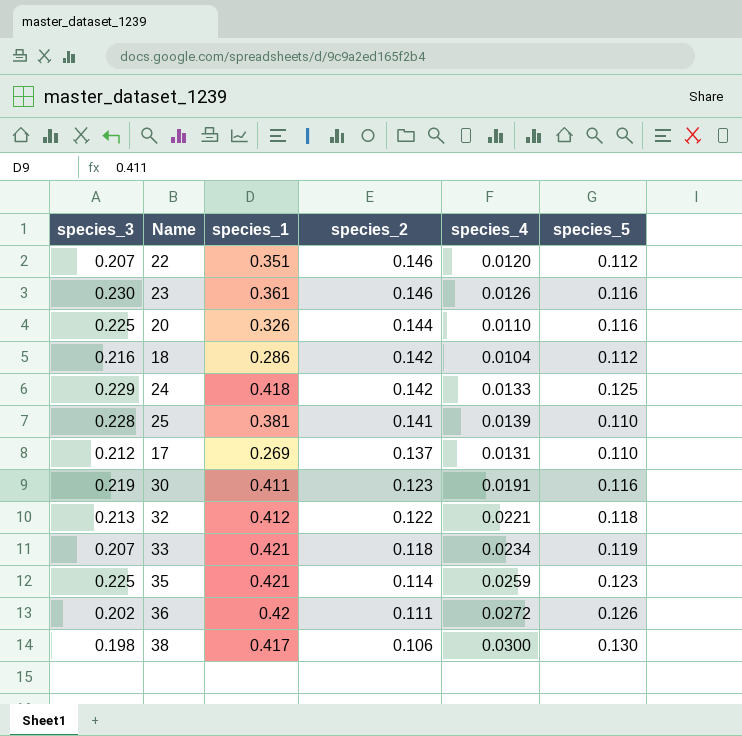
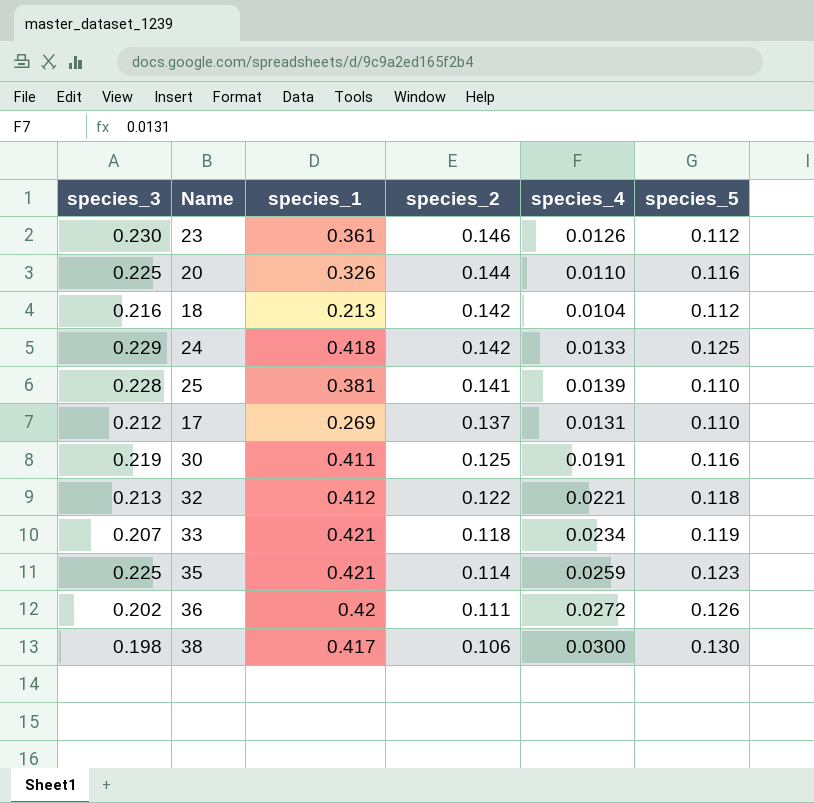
row 22: 0.207 | 0.351 | 0.146 | 0.0120 | 0.112 -> none
23 | species_5: 0.116 -> 0.112
18 | species_1: 0.286 -> 0.213
30 | species_2: 0.123 -> 0.125

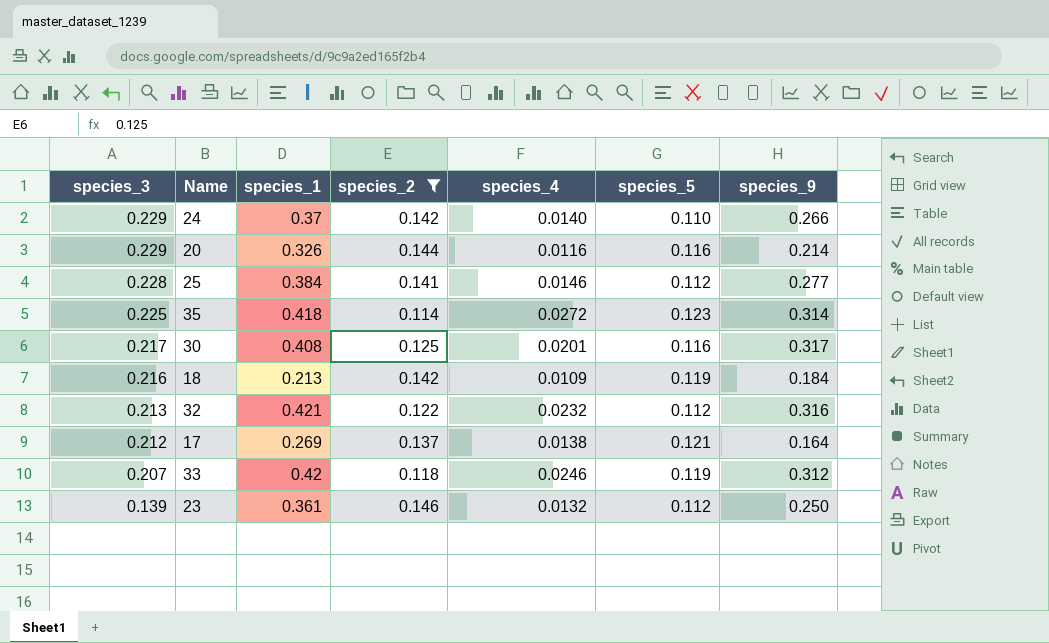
filter: none -> species_2 >= 0.114
row order: species_2 descending -> species_3 descending
column species_9 | position: none -> 7
24 | species_1: 0.418 -> 0.37
24 | species_4: 0.0133 -> 0.0140
24 | species_5: 0.125 -> 0.110
20 | species_3: 0.225 -> 0.229
20 | species_4: 0.0110 -> 0.0116
25 | species_1: 0.381 -> 0.384
25 | species_4: 0.0139 -> 0.0146
25 | species_5: 0.110 -> 0.112
35 | species_1: 0.421 -> 0.418
35 | species_4: 0.0259 -> 0.0272
30 | species_3: 0.219 -> 0.217
30 | species_1: 0.411 -> 0.408
30 | species_4: 0.0191 -> 0.0201
18 | species_4: 0.0104 -> 0.0109
18 | species_5: 0.112 -> 0.119
32 | species_1: 0.412 -> 0.421
32 | species_4: 0.0221 -> 0.0232
32 | species_5: 0.118 -> 0.112
17 | species_4: 0.0131 -> 0.0138
17 | species_5: 0.110 -> 0.121
33 | species_1: 0.421 -> 0.42
33 | species_4: 0.0234 -> 0.0246
23 | species_3: 0.230 -> 0.139
23 | species_4: 0.0126 -> 0.0132

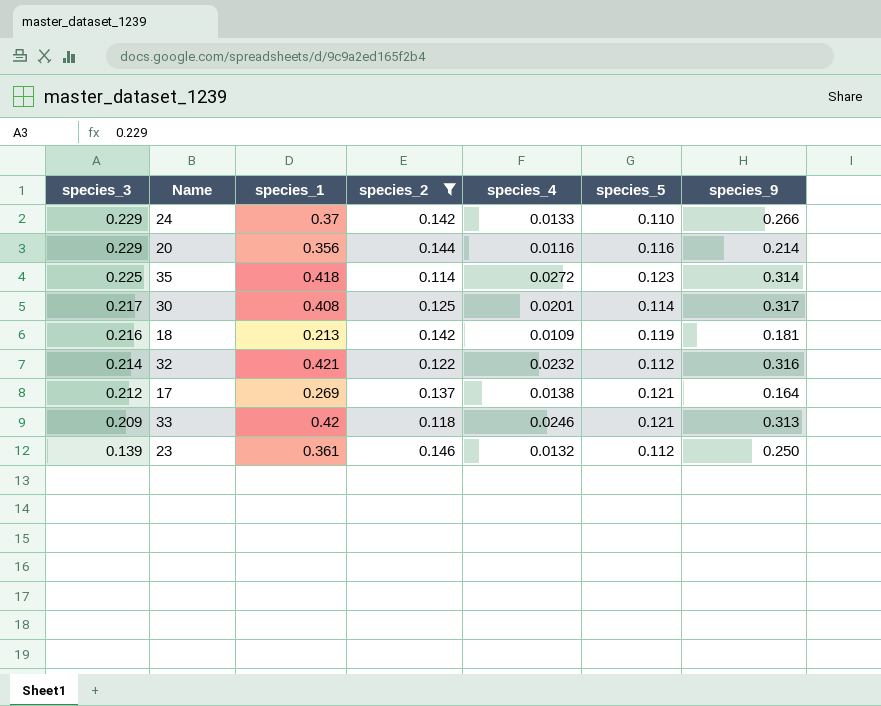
row 25: 0.228 | 0.384 | 0.141 | 0.0146 | 0.112 | 0.277 -> none
24 | species_4: 0.0140 -> 0.0133
20 | species_1: 0.326 -> 0.356
30 | species_5: 0.116 -> 0.114
18 | species_9: 0.184 -> 0.181
32 | species_3: 0.213 -> 0.214
33 | species_3: 0.207 -> 0.209
33 | species_5: 0.119 -> 0.121
33 | species_9: 0.312 -> 0.313

